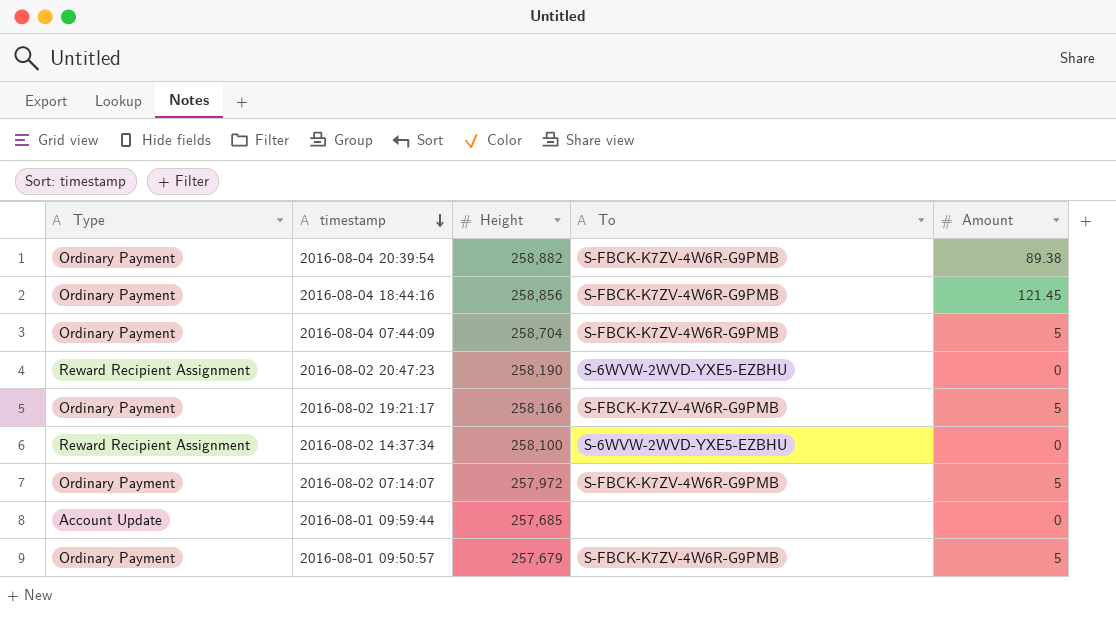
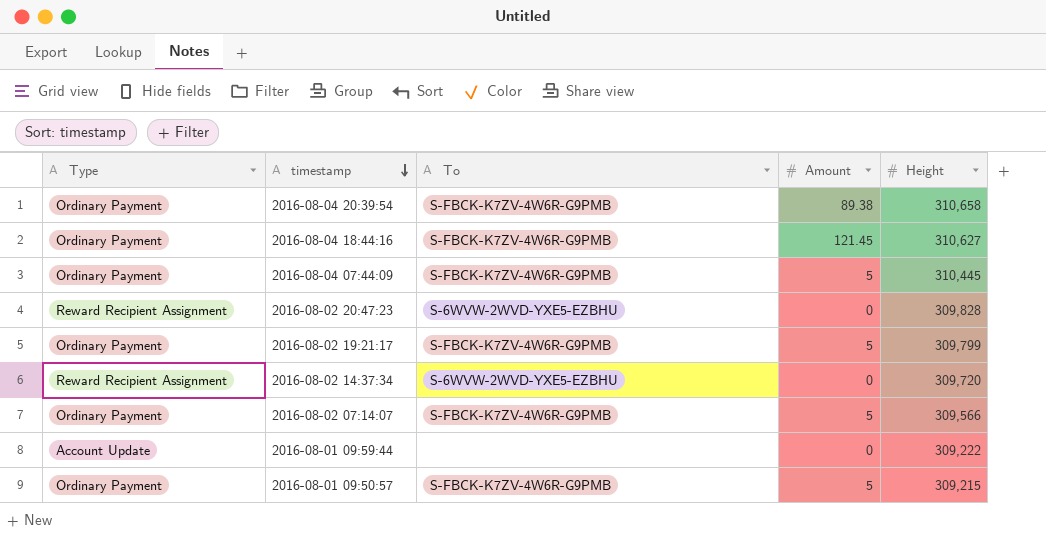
column Height | position: 3 -> 5
2016-08-04 20:39:54 | Height: 258,882 -> 310,658
2016-08-04 18:44:16 | Height: 258,856 -> 310,627
2016-08-04 07:44:09 | Height: 258,704 -> 310,445
2016-08-02 20:47:23 | Height: 258,190 -> 309,828
2016-08-02 19:21:17 | Height: 258,166 -> 309,799
2016-08-02 14:37:34 | Height: 258,100 -> 309,720
2016-08-02 07:14:07 | Height: 257,972 -> 309,566
2016-08-01 09:59:44 | Height: 257,685 -> 309,222
2016-08-01 09:50:57 | Height: 257,679 -> 309,215

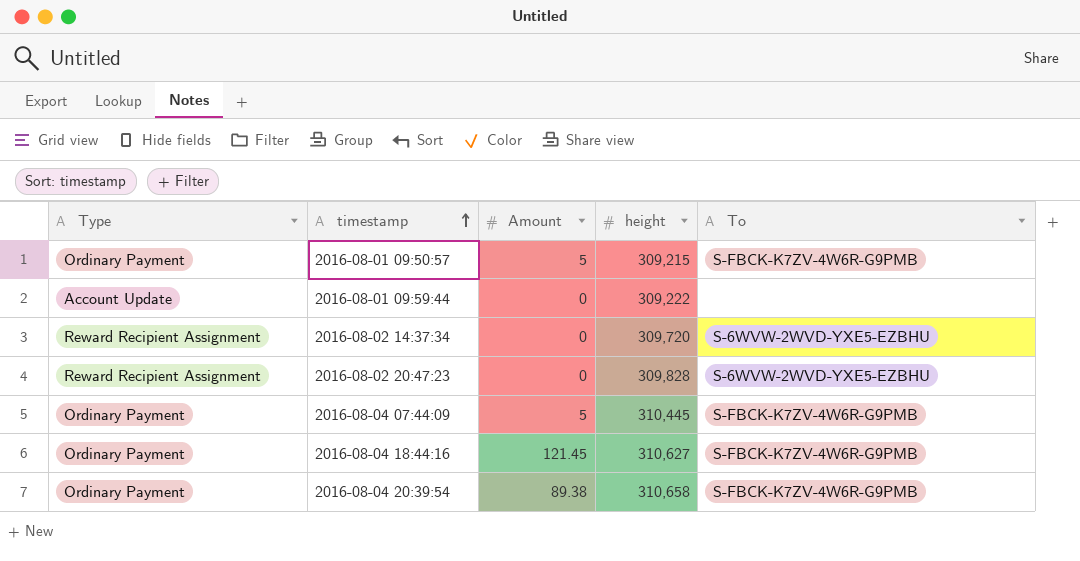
row order: timestamp descending -> timestamp ascending
column name: Height -> height
column To | position: 3 -> 5
row 2016-08-02 19:21:17: Ordinary Payment | S-FBCK-K7ZV-4W6R-G9PMB | 5 | 309,799 -> none
row 2016-08-02 07:14:07: Ordinary Payment | S-FBCK-K7ZV-4W6R-G9PMB | 5 | 309,566 -> none

